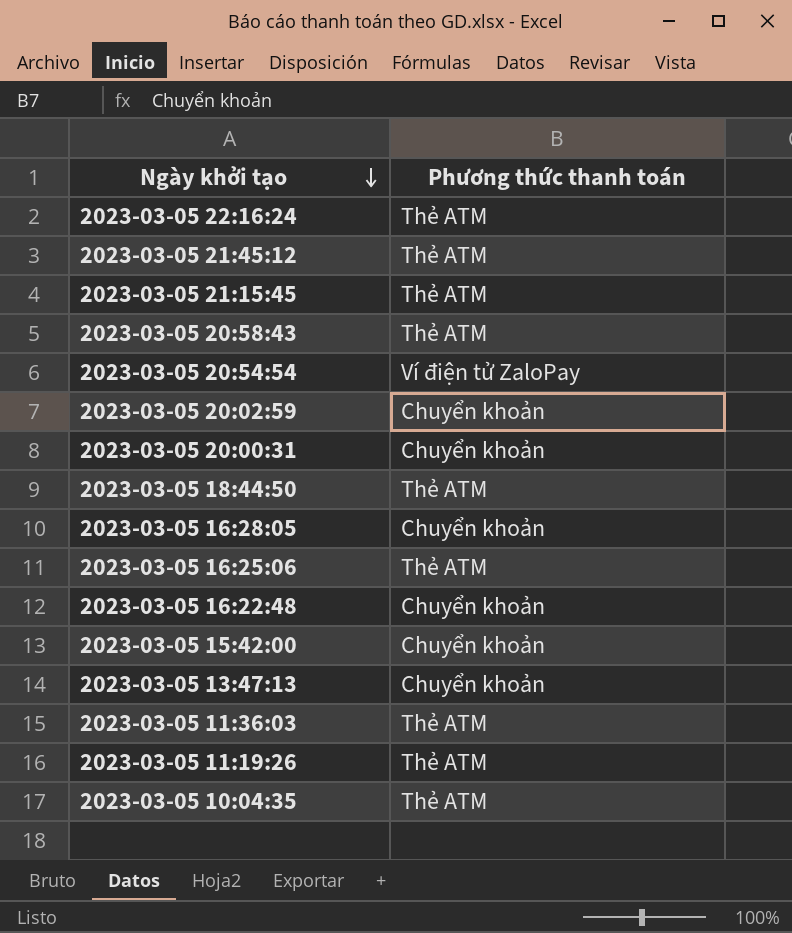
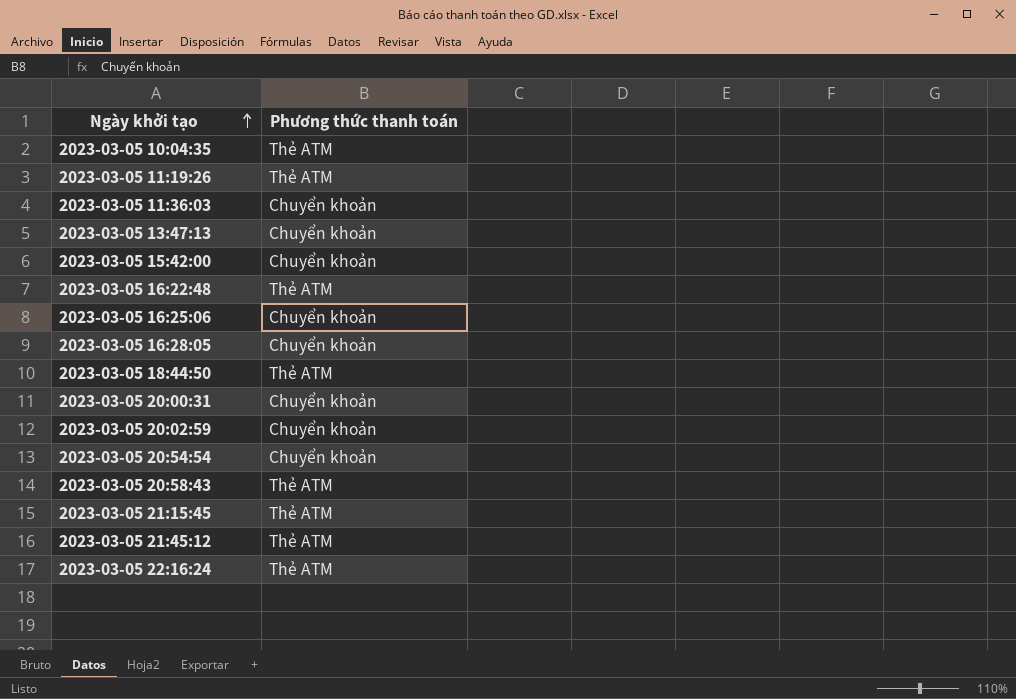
row order: Ngày khởi tạo descending -> Ngày khởi tạo ascending
2023-03-05 11:36:03 | Phương thức thanh toán: Thẻ ATM -> Chuyển khoản
2023-03-05 16:22:48 | Phương thức thanh toán: Chuyển khoản -> Thẻ ATM
2023-03-05 16:25:06 | Phương thức thanh toán: Thẻ ATM -> Chuyển khoản
2023-03-05 20:54:54 | Phương thức thanh toán: Ví điện tử ZaloPay -> Chuyển khoản

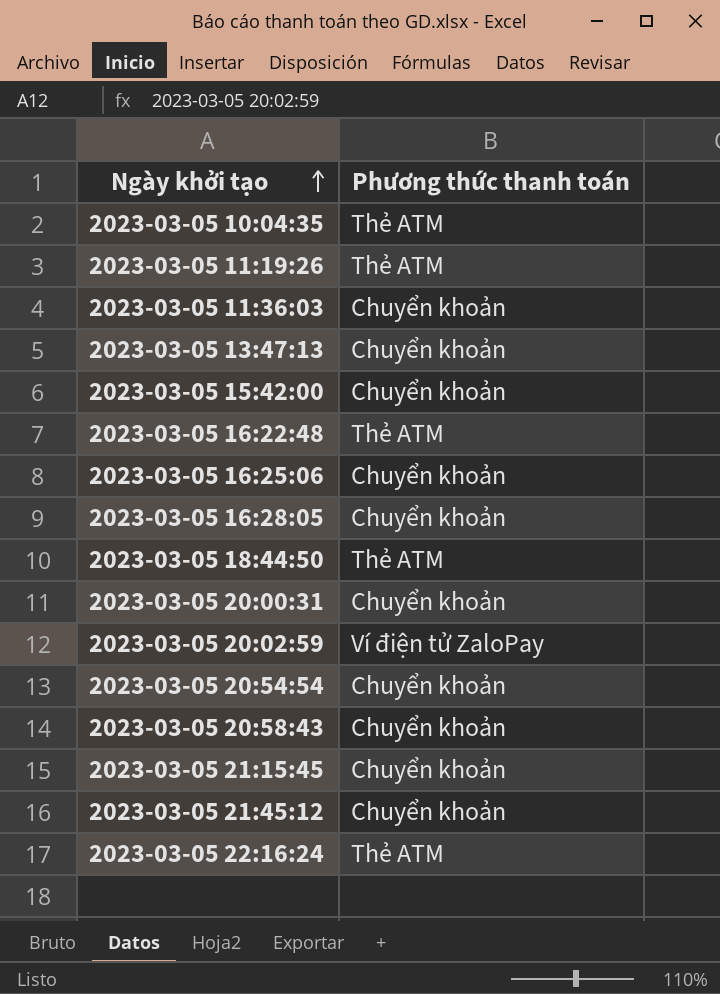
2023-03-05 20:02:59 | Phương thức thanh toán: Chuyển khoản -> Ví điện tử ZaloPay
2023-03-05 20:58:43 | Phương thức thanh toán: Thẻ ATM -> Chuyển khoản
2023-03-05 21:15:45 | Phương thức thanh toán: Thẻ ATM -> Chuyển khoản
2023-03-05 21:45:12 | Phương thức thanh toán: Thẻ ATM -> Chuyển khoản

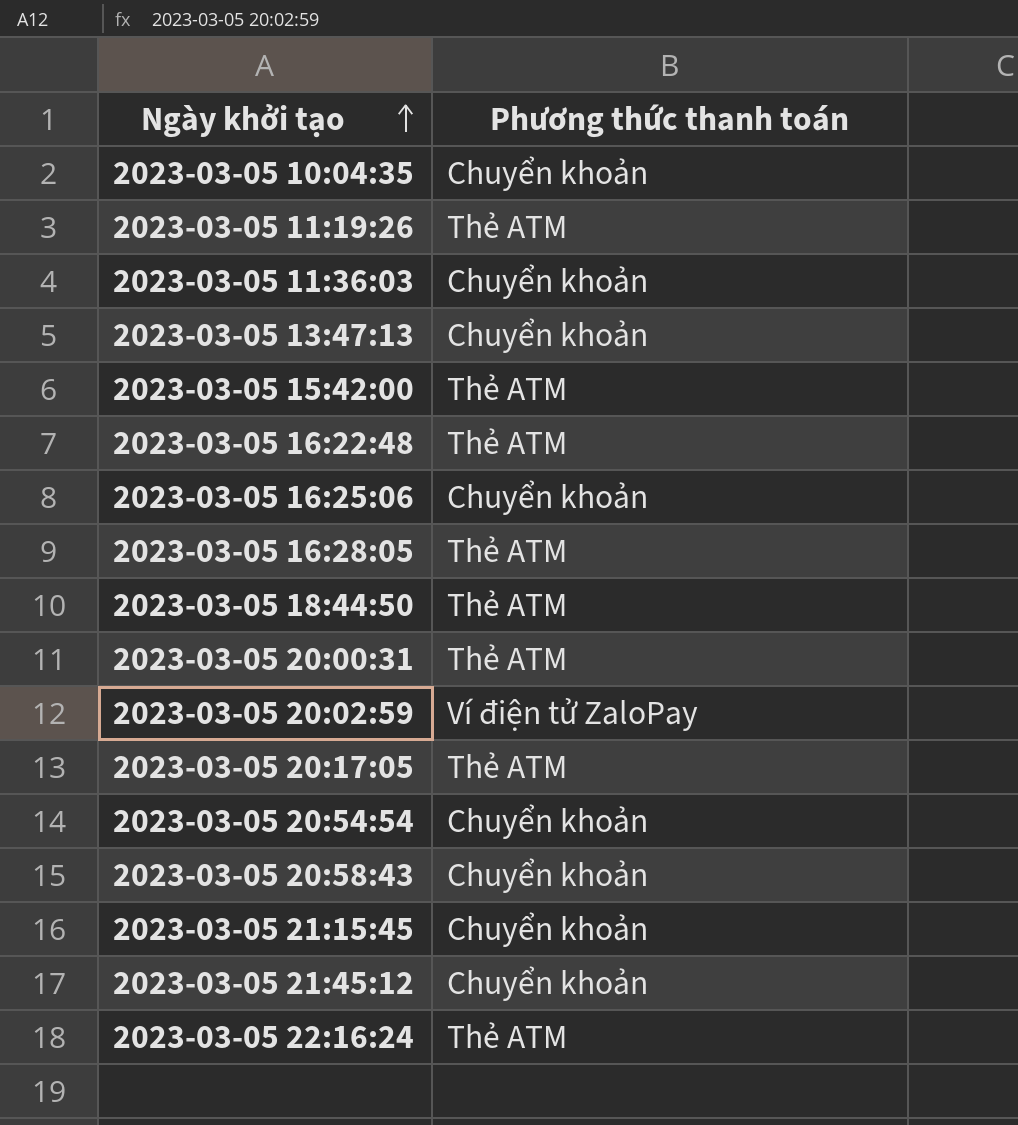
2023-03-05 10:04:35 | Phương thức thanh toán: Thẻ ATM -> Chuyển khoản
2023-03-05 15:42:00 | Phương thức thanh toán: Chuyển khoản -> Thẻ ATM
2023-03-05 16:28:05 | Phương thức thanh toán: Chuyển khoản -> Thẻ ATM
2023-03-05 20:00:31 | Phương thức thanh toán: Chuyển khoản -> Thẻ ATM
row 2023-03-05 20:17:05: none -> Thẻ ATM

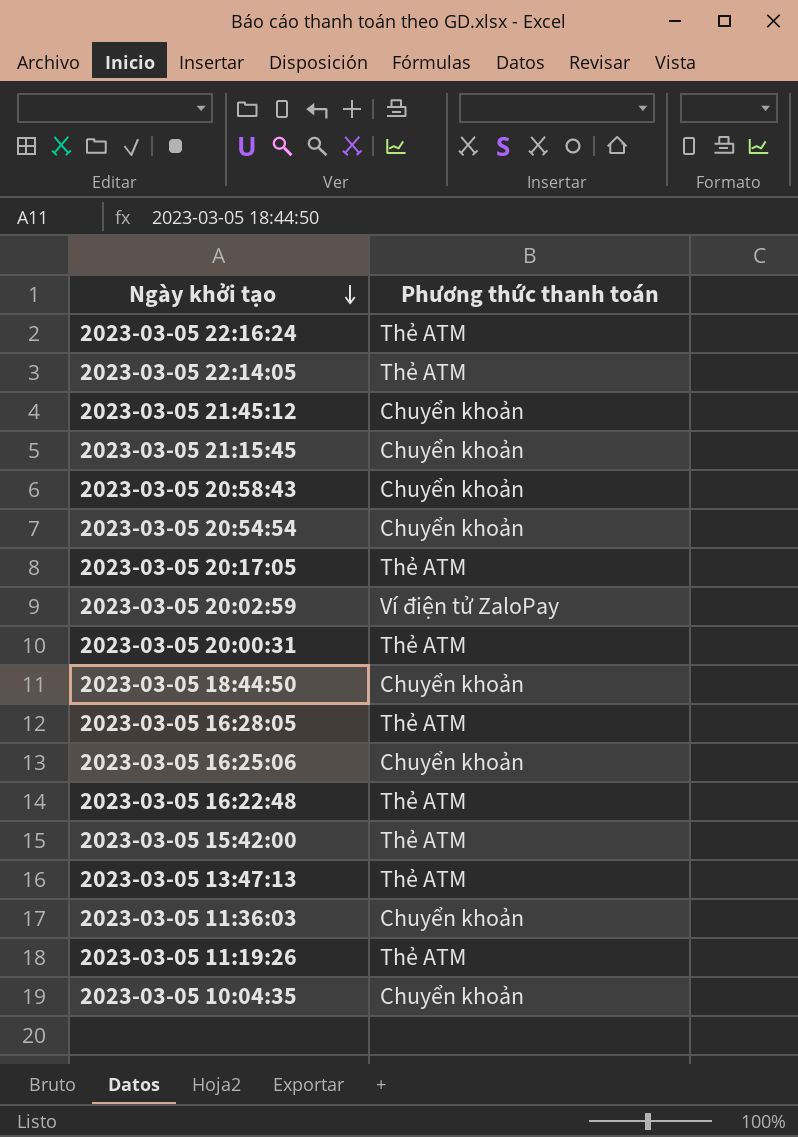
row order: Ngày khởi tạo ascending -> Ngày khởi tạo descending
row 2023-03-05 22:14:05: none -> Thẻ ATM
2023-03-05 18:44:50 | Phương thức thanh toán: Thẻ ATM -> Chuyển khoản
2023-03-05 13:47:13 | Phương thức thanh toán: Chuyển khoản -> Thẻ ATM

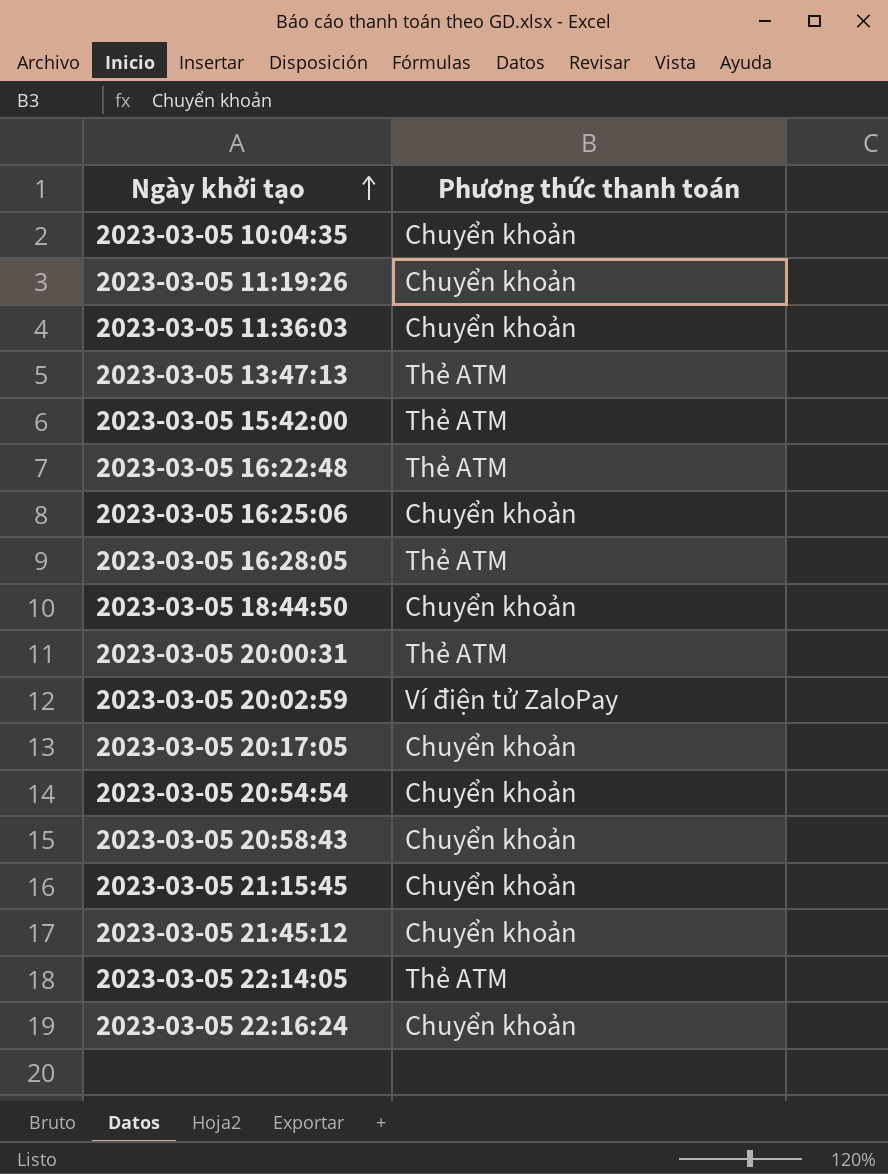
row order: Ngày khởi tạo descending -> Ngày khởi tạo ascending
2023-03-05 11:19:26 | Phương thức thanh toán: Thẻ ATM -> Chuyển khoản
2023-03-05 20:17:05 | Phương thức thanh toán: Thẻ ATM -> Chuyển khoản
2023-03-05 22:16:24 | Phương thức thanh toán: Thẻ ATM -> Chuyển khoản

